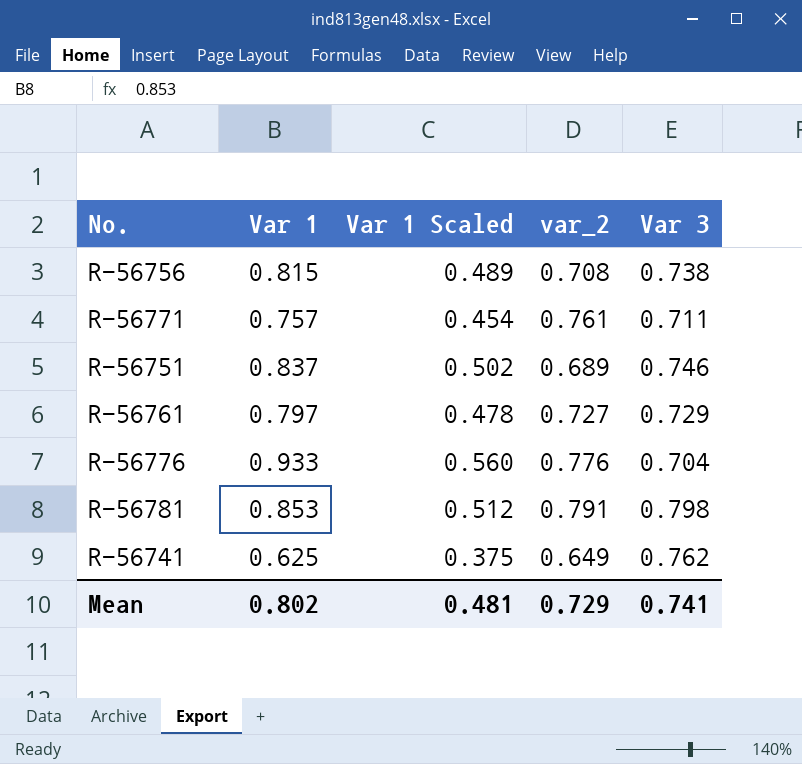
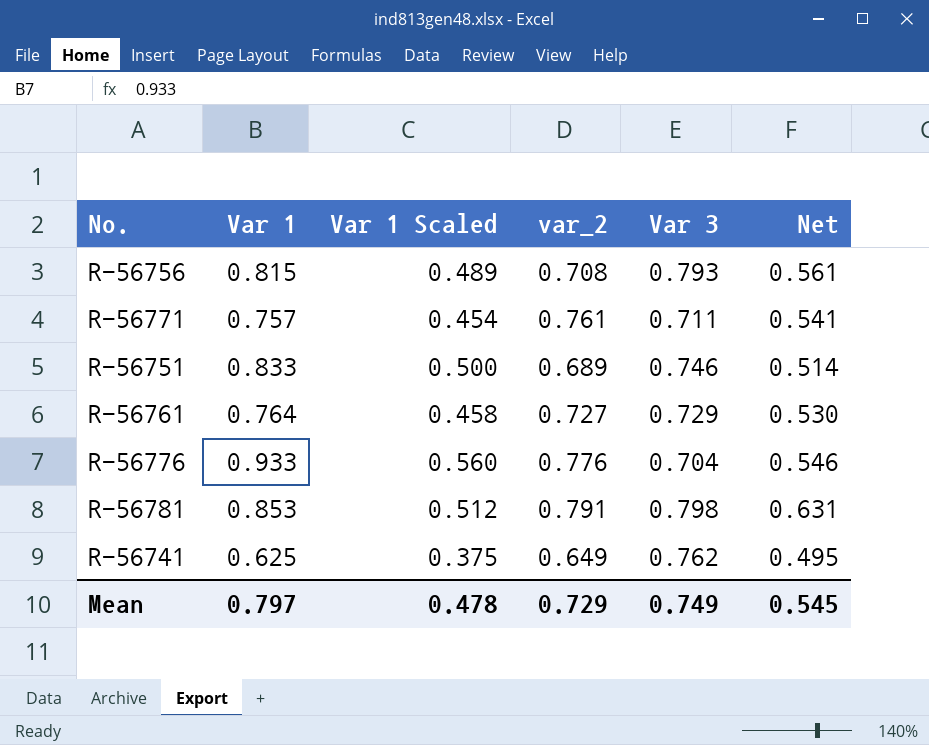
column Net | formula: none -> [var_2] * [Var 3]
R-56756 | Var 3: 0.738 -> 0.793
R-56751 | Var 1: 0.837 -> 0.833
R-56751 | Var 1 Scaled: 0.502 -> 0.500
R-56761 | Var 1: 0.797 -> 0.764
R-56761 | Var 1 Scaled: 0.478 -> 0.458
Mean | Var 1: 0.802 -> 0.797
Mean | Var 1 Scaled: 0.481 -> 0.478
Mean | Var 3: 0.741 -> 0.749

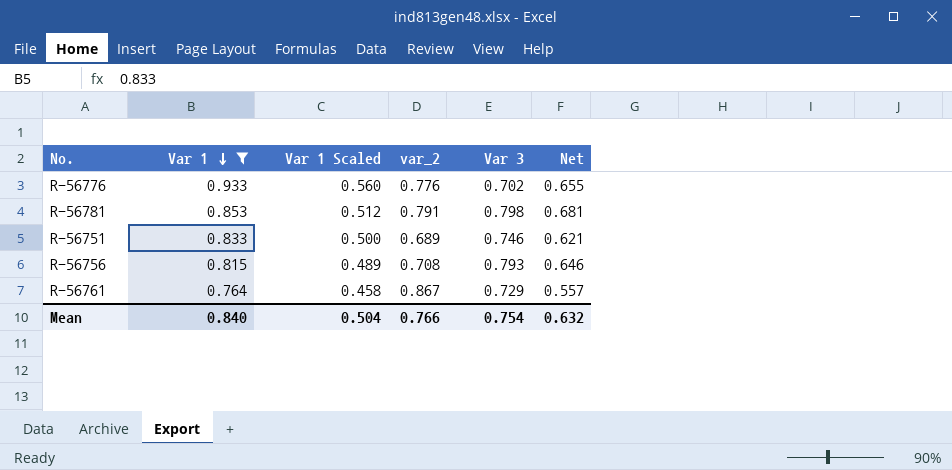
filter: none -> Var 1 >= 0.764
row order: none -> Var 1 descending
column Net | formula: [var_2] * [Var 3] -> [Var 1] * [Var 3]
R-56776 | Var 3: 0.704 -> 0.702
R-56761 | var_2: 0.727 -> 0.867
Mean | Var 1: 0.797 -> 0.840
Mean | Var 1 Scaled: 0.478 -> 0.504
Mean | var_2: 0.729 -> 0.766
Mean | Var 3: 0.749 -> 0.754
Mean | Net: 0.545 -> 0.632

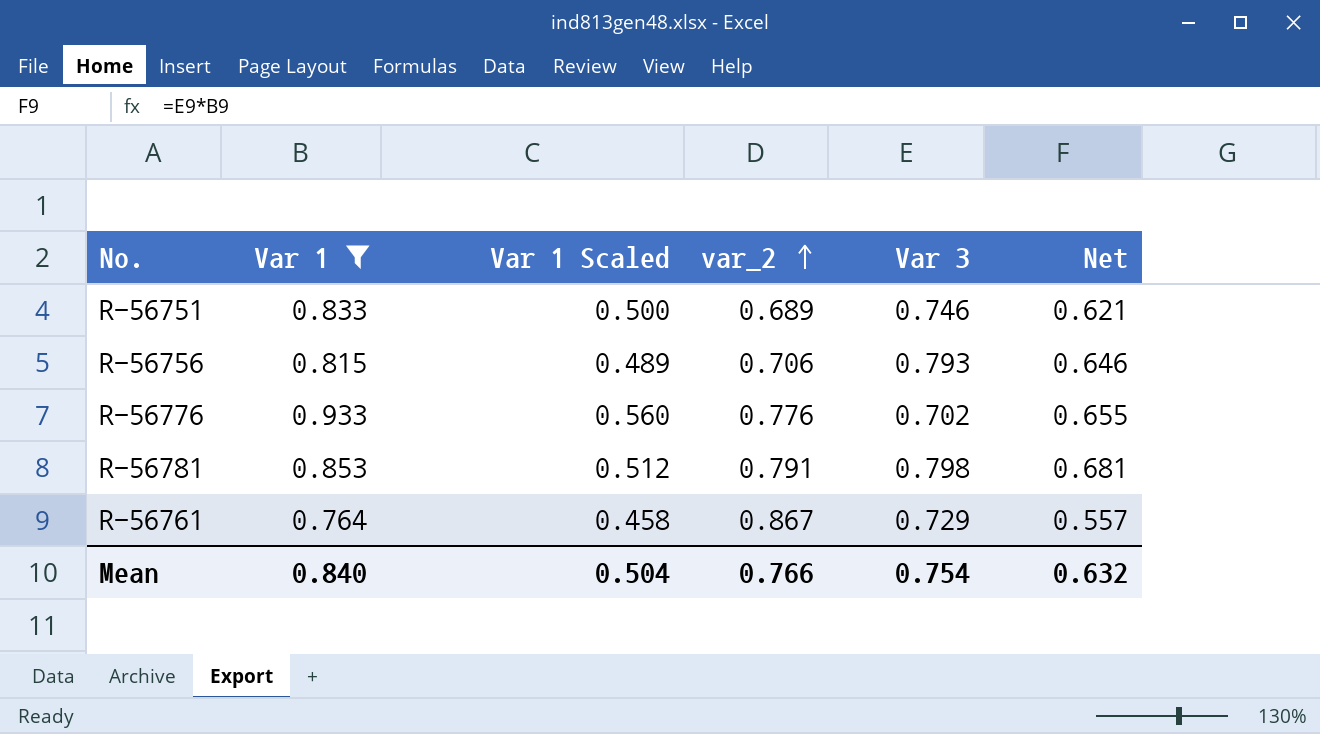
row order: Var 1 descending -> var_2 ascending
R-56756 | var_2: 0.708 -> 0.706

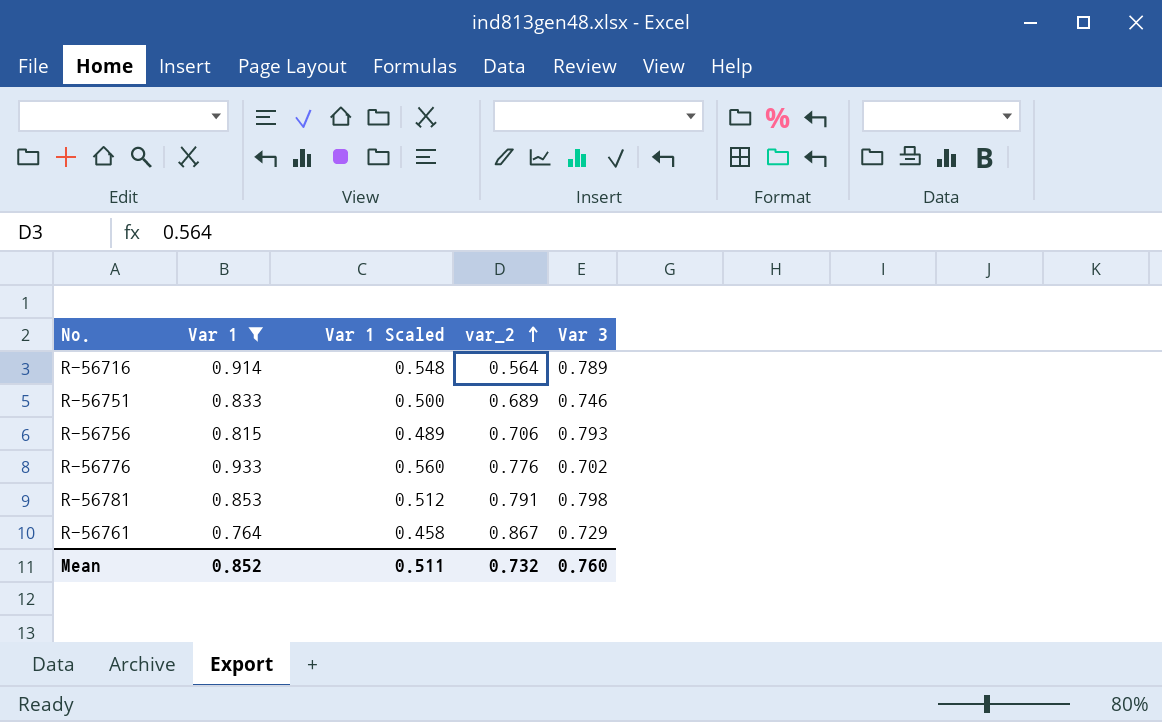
column Net | formula: [Var 1] * [Var 3] -> none
row R-56716: none -> 0.914 | 0.548 | 0.564 | 0.789
Mean | Var 1: 0.840 -> 0.852
Mean | Var 1 Scaled: 0.504 -> 0.511
Mean | var_2: 0.766 -> 0.732
Mean | Var 3: 0.754 -> 0.760

